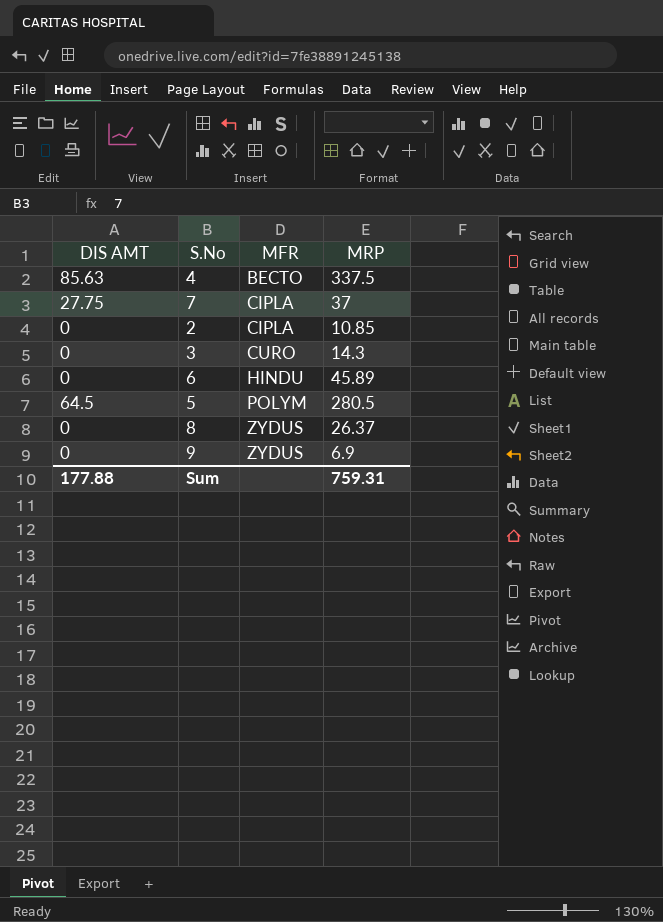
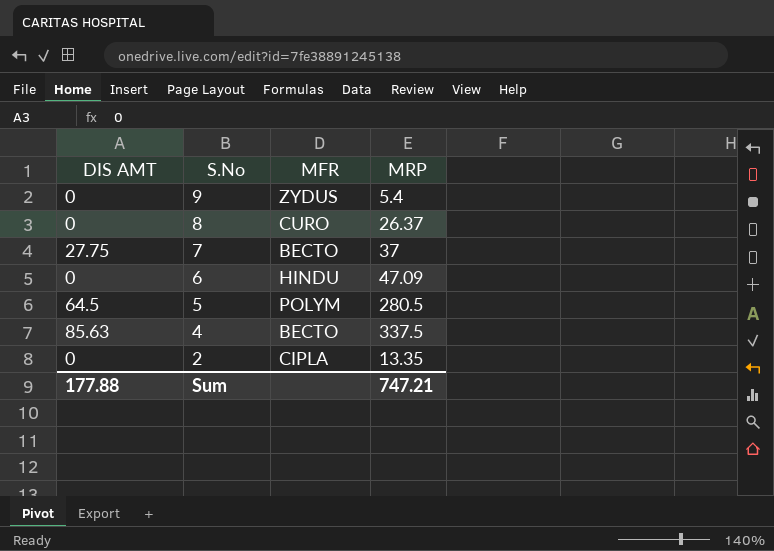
row order: MFR ascending -> S.No descending
row 3: 0 | CURO | 14.3 -> none
9 | MRP: 6.9 -> 5.4
8 | MFR: ZYDUS -> CURO
7 | MFR: CIPLA -> BECTO
6 | MRP: 45.89 -> 47.09
2 | MRP: 10.85 -> 13.35
Sum | MRP: 759.31 -> 747.21

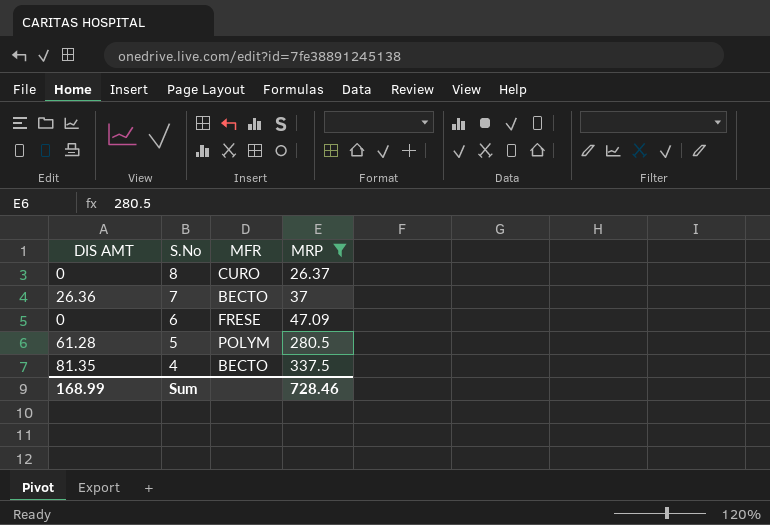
filter: none -> MRP >= 26.37
7 | DIS AMT: 27.75 -> 26.36
6 | MFR: HINDU -> FRESE
5 | DIS AMT: 64.5 -> 61.28
4 | DIS AMT: 85.63 -> 81.35
Sum | DIS AMT: 177.88 -> 168.99
Sum | MRP: 747.21 -> 728.46

